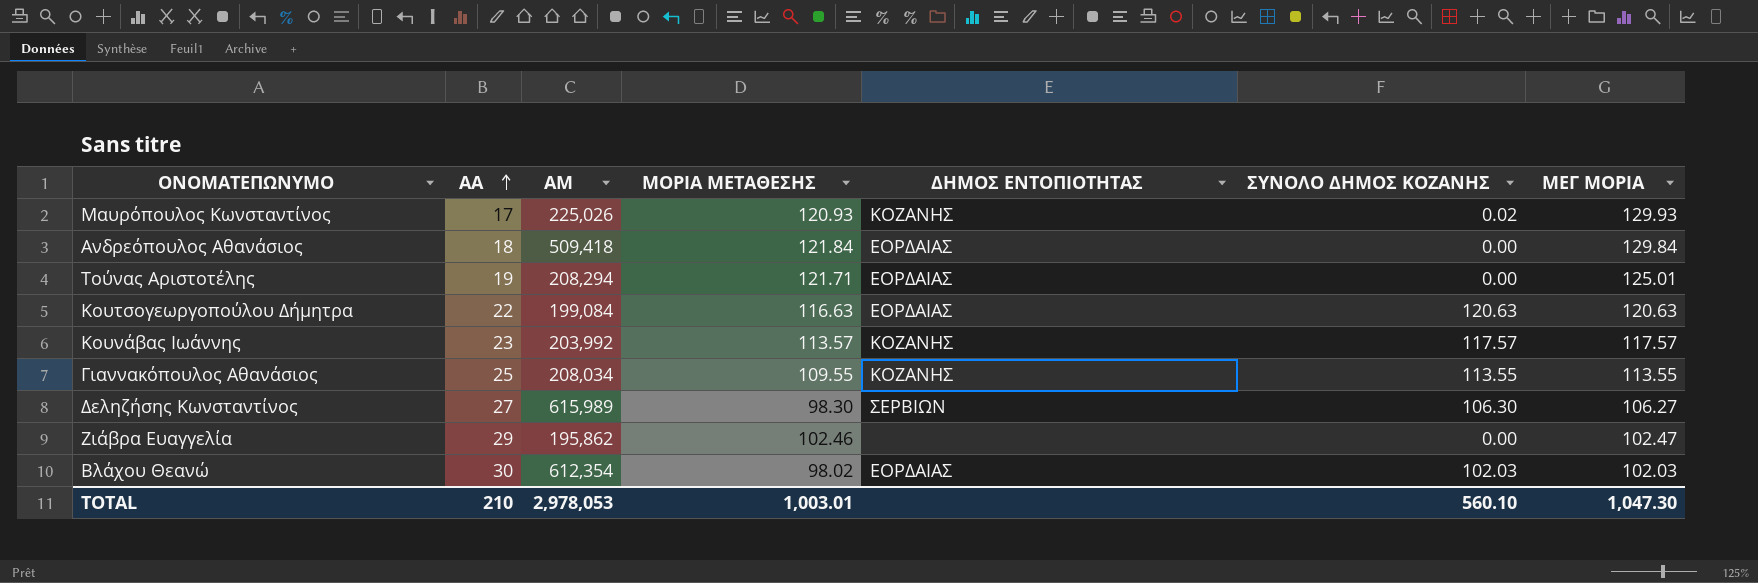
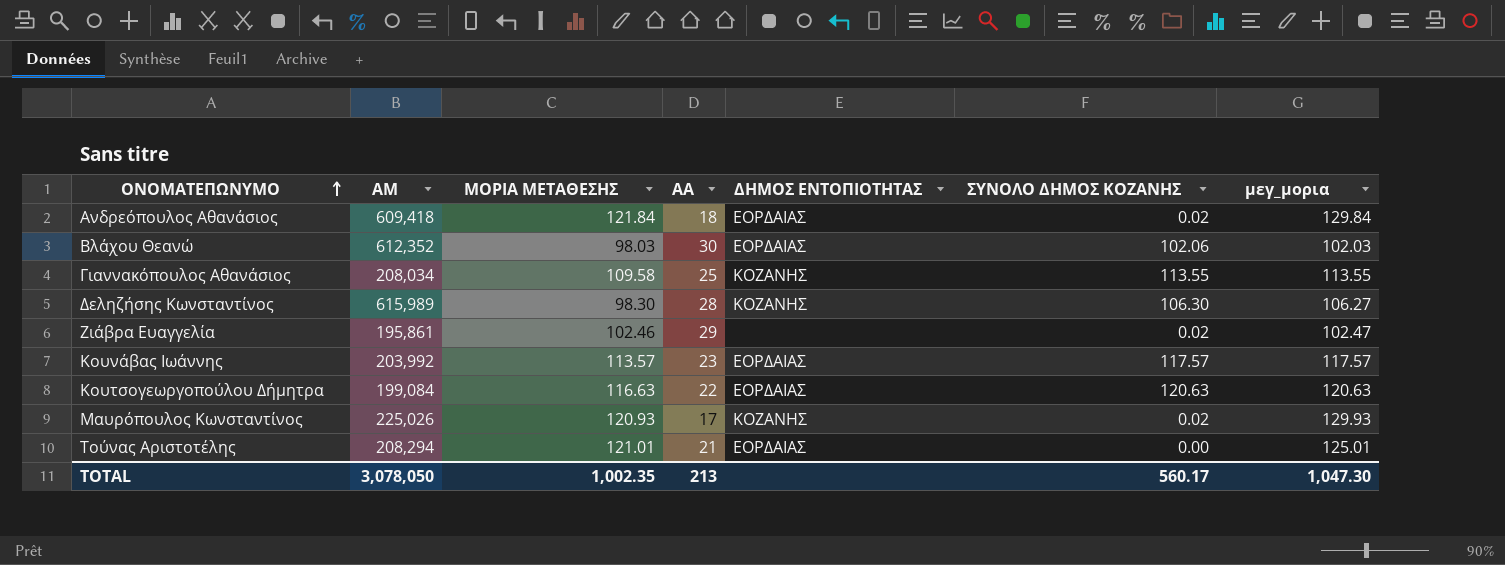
row order: ΑΑ ascending -> ΟΝΟΜΑΤΕΠΩΝΥΜΟ ascending
column ΑΑ | position: 2 -> 4
column name: ΜΕΓ ΜΟΡΙΑ -> μεγ_μορια
Ανδρεόπουλος Αθανάσιος | ΑΜ: 509,418 -> 609,418
Ανδρεόπουλος Αθανάσιος | ΣΥΝΟΛΟ ΔΗΜΟΣ ΚΟΖΑΝΗΣ: 0.00 -> 0.02
Βλάχου Θεανώ | ΑΜ: 612,354 -> 612,352
Βλάχου Θεανώ | ΜΟΡΙΑ ΜΕΤΑΘΕΣΗΣ: 98.02 -> 98.03
Βλάχου Θεανώ | ΣΥΝΟΛΟ ΔΗΜΟΣ ΚΟΖΑΝΗΣ: 102.03 -> 102.06
Γιαννακόπουλος Αθανάσιος | ΜΟΡΙΑ ΜΕΤΑΘΕΣΗΣ: 109.55 -> 109.58
Δεληζήσης Κωνσταντίνος | ΑΑ: 27 -> 28
Δεληζήσης Κωνσταντίνος | ΔΗΜΟΣ ΕΝΤΟΠΙΟΤΗΤΑΣ: ΣΕΡΒΙΩΝ -> ΚΟΖΑΝΗΣ
Ζιάβρα Ευαγγελία | ΑΜ: 195,862 -> 195,861
Ζιάβρα Ευαγγελία | ΣΥΝΟΛΟ ΔΗΜΟΣ ΚΟΖΑΝΗΣ: 0.00 -> 0.02
Κουνάβας Ιωάννης | ΔΗΜΟΣ ΕΝΤΟΠΙΟΤΗΤΑΣ: ΚΟΖΑΝΗΣ -> ΕΟΡΔΑΙΑΣ
Τούνας Αριστοτέλης | ΜΟΡΙΑ ΜΕΤΑΘΕΣΗΣ: 121.71 -> 121.01
Τούνας Αριστοτέλης | ΑΑ: 19 -> 21
TOTAL | ΑΜ: 2,978,053 -> 3,078,050
TOTAL | ΜΟΡΙΑ ΜΕΤΑΘΕΣΗΣ: 1,003.01 -> 1,002.35
TOTAL | ΑΑ: 210 -> 213
TOTAL | ΣΥΝΟΛΟ ΔΗΜΟΣ ΚΟΖΑΝΗΣ: 560.10 -> 560.17

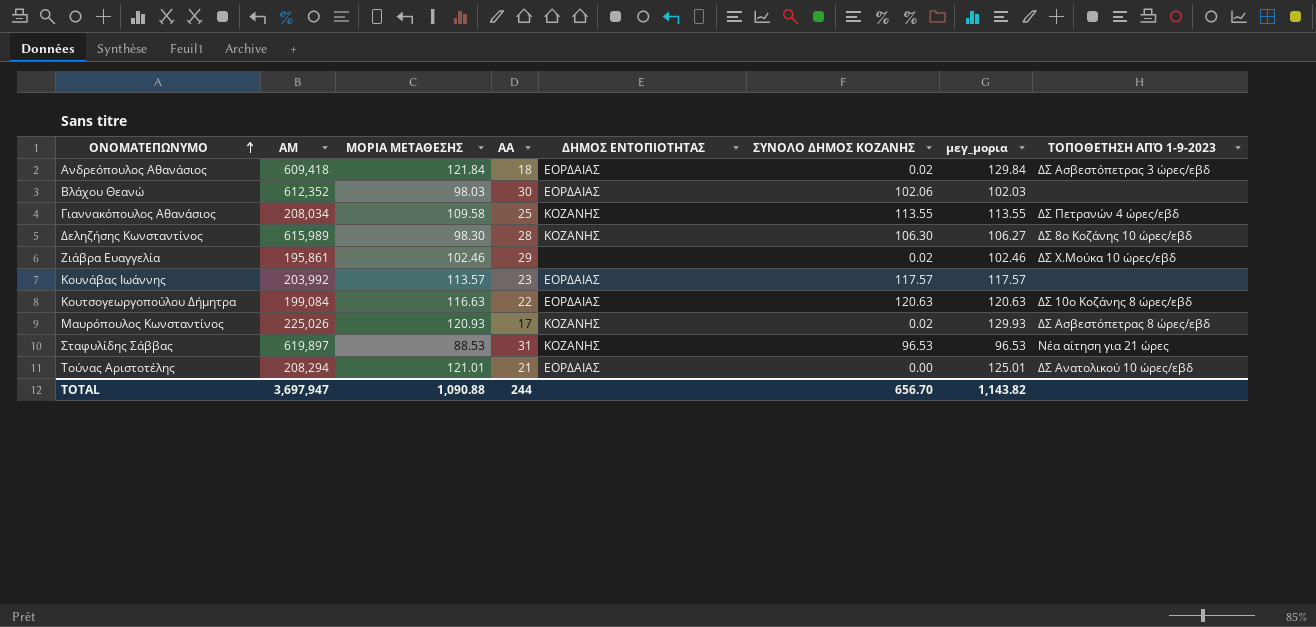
column ΤΟΠΟΘΕΤΗΣΗ ΑΠΌ 1-9-2023 | position: none -> 8
Ζιάβρα Ευαγγελία | μεγ_μορια: 102.47 -> 102.46
row Σταφυλίδης Σάββας: none -> 619,897 | 88.53 | 31 | ΚΟΖΑΝΗΣ | 96.53 | 96.53 | Νέα αίτηση για 21 ώρες
TOTAL | ΑΜ: 3,078,050 -> 3,697,947
TOTAL | ΜΟΡΙΑ ΜΕΤΑΘΕΣΗΣ: 1,002.35 -> 1,090.88
TOTAL | ΑΑ: 213 -> 244
TOTAL | ΣΥΝΟΛΟ ΔΗΜΟΣ ΚΟΖΑΝΗΣ: 560.17 -> 656.70
TOTAL | μεγ_μορια: 1,047.30 -> 1,143.82

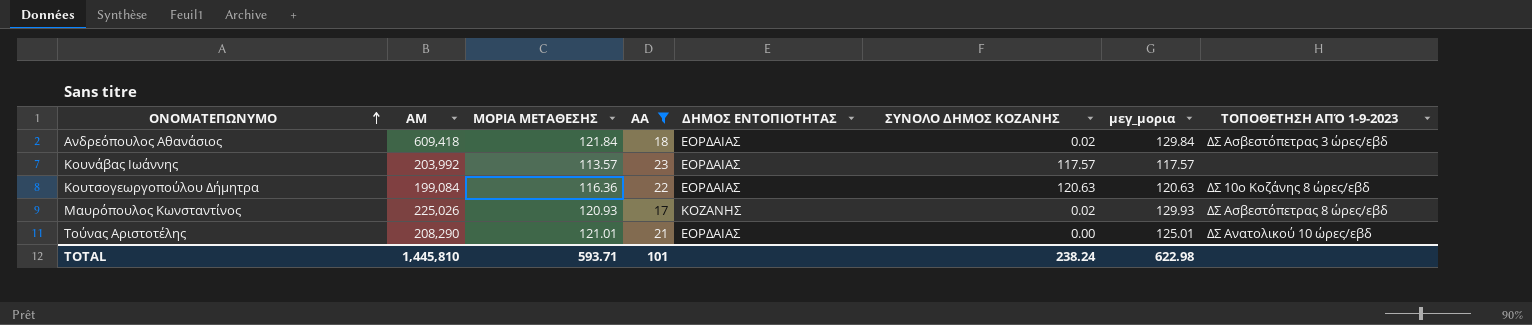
filter: none -> ΑΑ <= 23
Κουτσογεωργοπούλου Δήμητρα | ΜΟΡΙΑ ΜΕΤΑΘΕΣΗΣ: 116.63 -> 116.36
Τούνας Αριστοτέλης | ΑΜ: 208,294 -> 208,290
TOTAL | ΑΜ: 3,697,947 -> 1,445,810
TOTAL | ΜΟΡΙΑ ΜΕΤΑΘΕΣΗΣ: 1,090.88 -> 593.71
TOTAL | ΑΑ: 244 -> 101
TOTAL | ΣΥΝΟΛΟ ΔΗΜΟΣ ΚΟΖΑΝΗΣ: 656.70 -> 238.24
TOTAL | μεγ_μορια: 1,143.82 -> 622.98

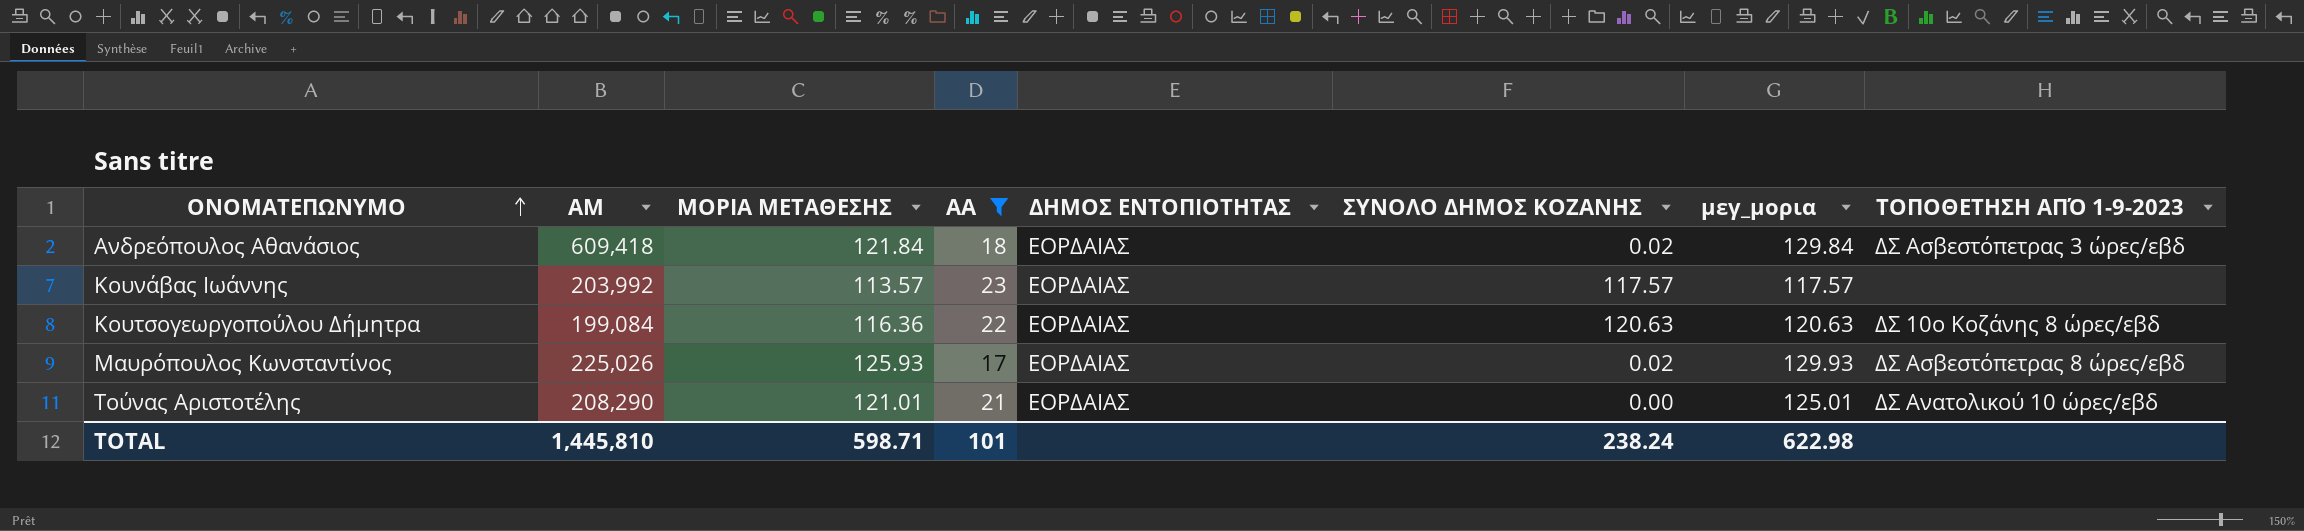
Μαυρόπουλος Κωνσταντίνος | ΜΟΡΙΑ ΜΕΤΑΘΕΣΗΣ: 120.93 -> 125.93
Μαυρόπουλος Κωνσταντίνος | ΔΗΜΟΣ ΕΝΤΟΠΙΟΤΗΤΑΣ: ΚΟΖΑΝΗΣ -> ΕΟΡΔΑΙΑΣ
TOTAL | ΜΟΡΙΑ ΜΕΤΑΘΕΣΗΣ: 593.71 -> 598.71

